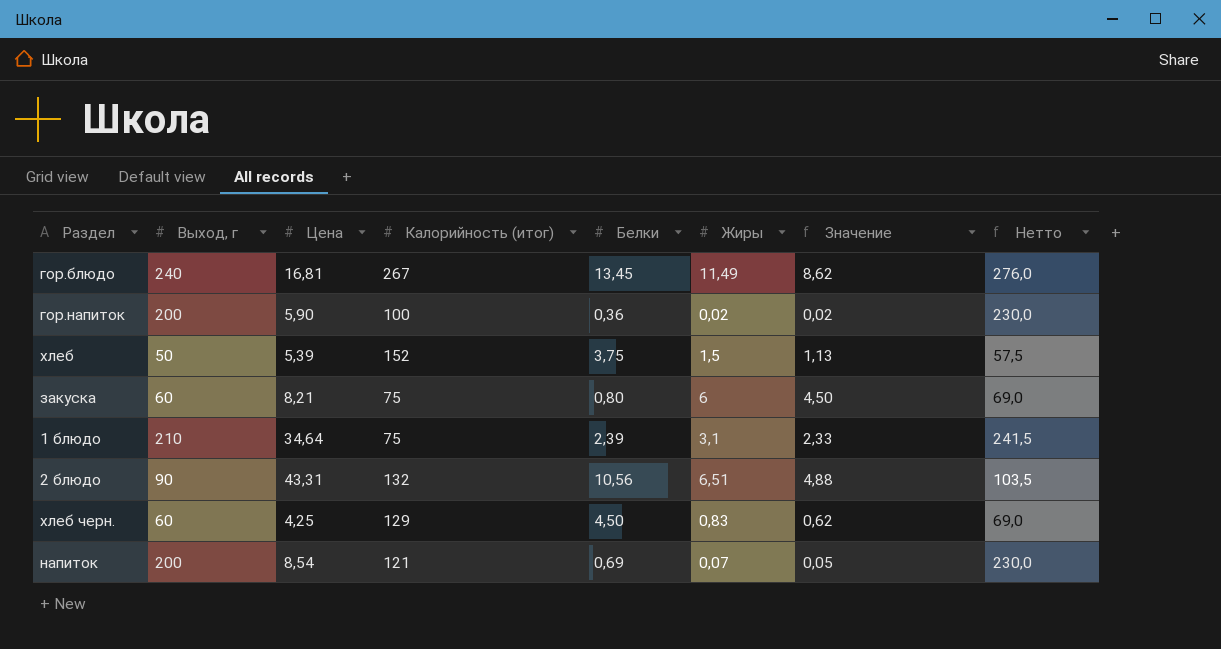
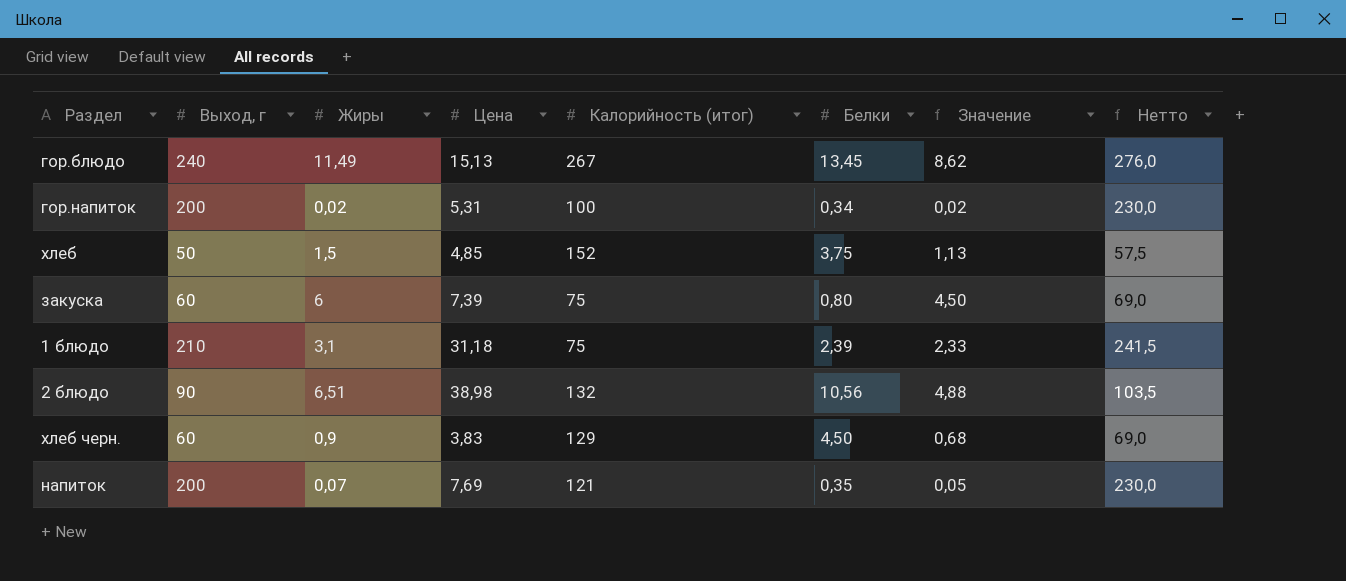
column Жиры | position: 6 -> 3
гор.блюдо | Цена: 16,81 -> 15,13
гор.напиток | Цена: 5,90 -> 5,31
гор.напиток | Белки: 0,36 -> 0,34
хлеб | Цена: 5,39 -> 4,85
закуска | Цена: 8,21 -> 7,39
1 блюдо | Цена: 34,64 -> 31,18
2 блюдо | Цена: 43,31 -> 38,98
хлеб черн. | Жиры: 0,83 -> 0,9
хлеб черн. | Цена: 4,25 -> 3,83
хлеб черн. | Значение: 0,62 -> 0,68
напиток | Цена: 8,54 -> 7,69
напиток | Белки: 0,69 -> 0,35

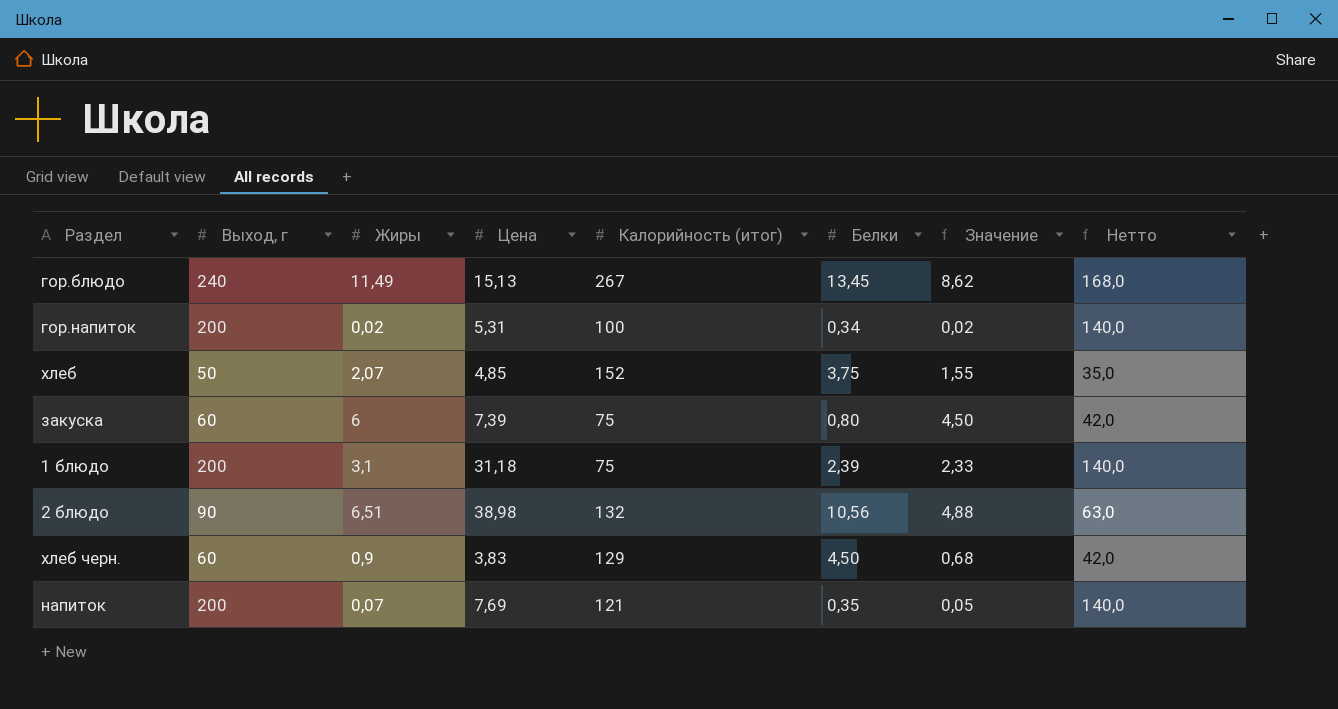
column Нетто | formula: [Выход, г] * 1,15 -> [Выход, г] * 0,7
хлеб | Жиры: 1,5 -> 2,07
хлеб | Значение: 1,13 -> 1,55
1 блюдо | Выход, г: 210 -> 200

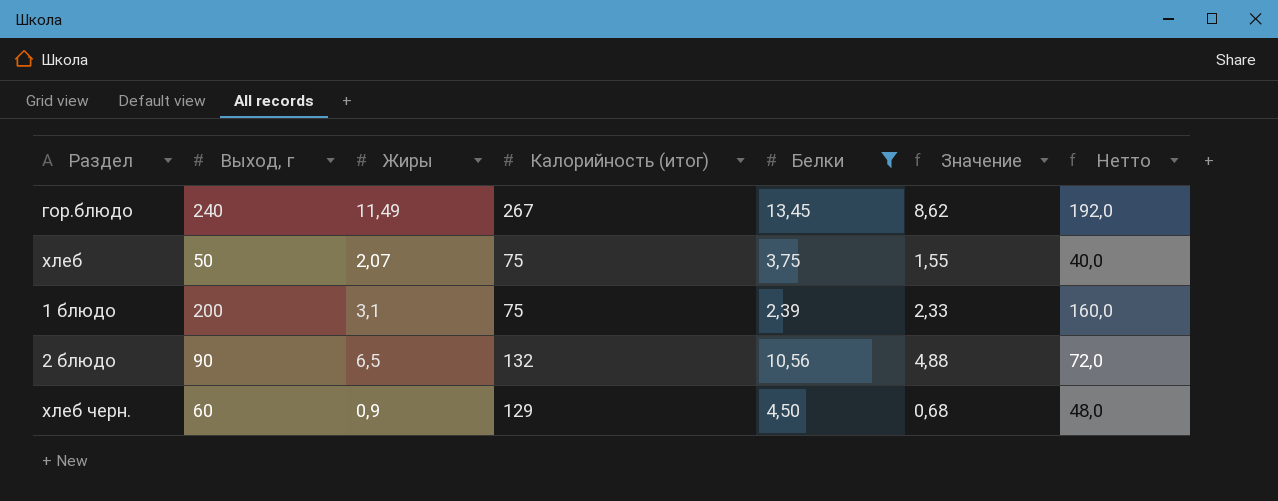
filter: none -> Белки >= 2,39
column Цена | position: 4 -> none
column Нетто | formula: [Выход, г] * 0,7 -> [Выход, г] * 0,8
хлеб | Калорийность (итог): 152 -> 75
2 блюдо | Жиры: 6,51 -> 6,5

